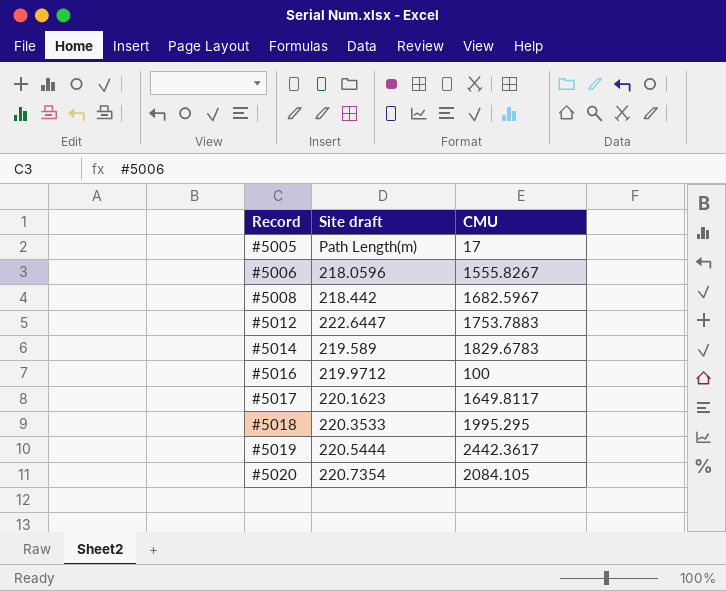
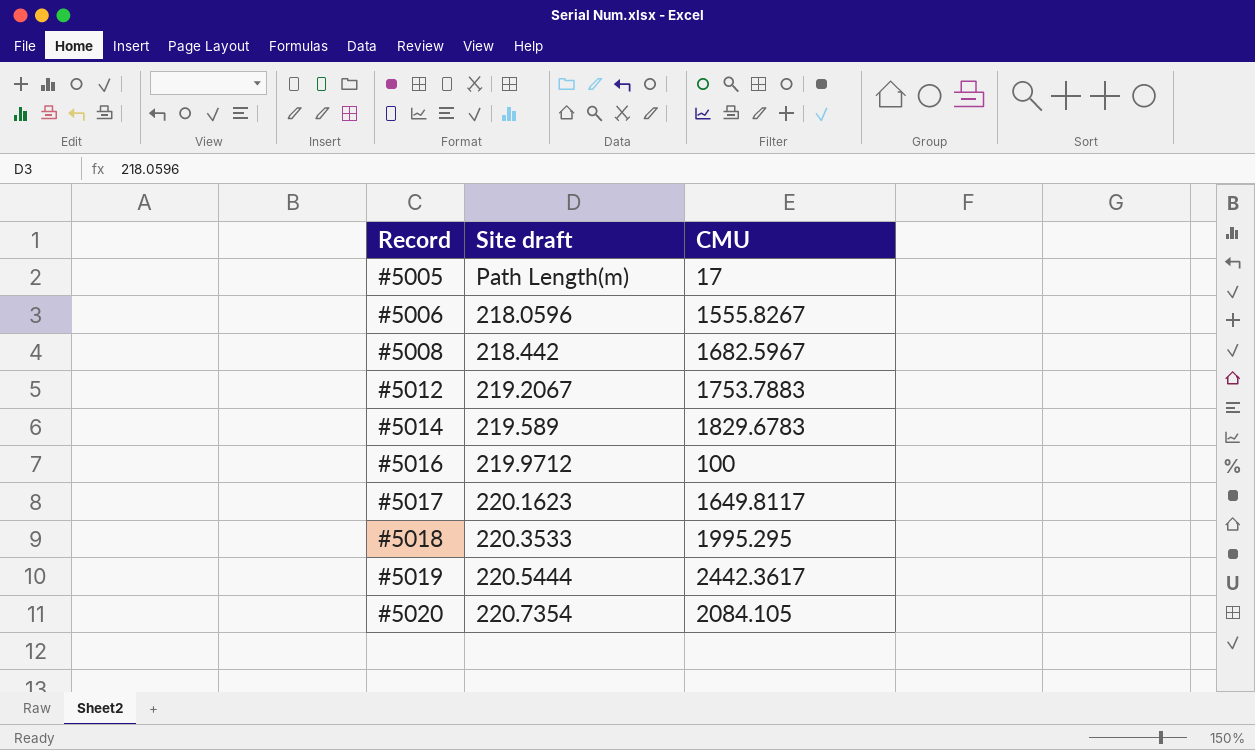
#5012 | Site draft: 222.6447 -> 219.2067

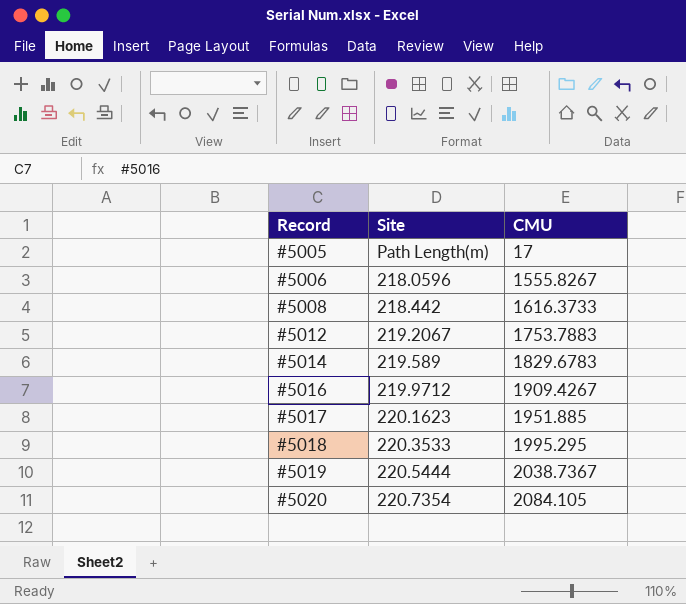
column name: Site draft -> Site
#5008 | CMU: 1682.5967 -> 1616.3733
#5016 | CMU: 100 -> 1909.4267
#5017 | CMU: 1649.8117 -> 1951.885
#5019 | CMU: 2442.3617 -> 2038.7367

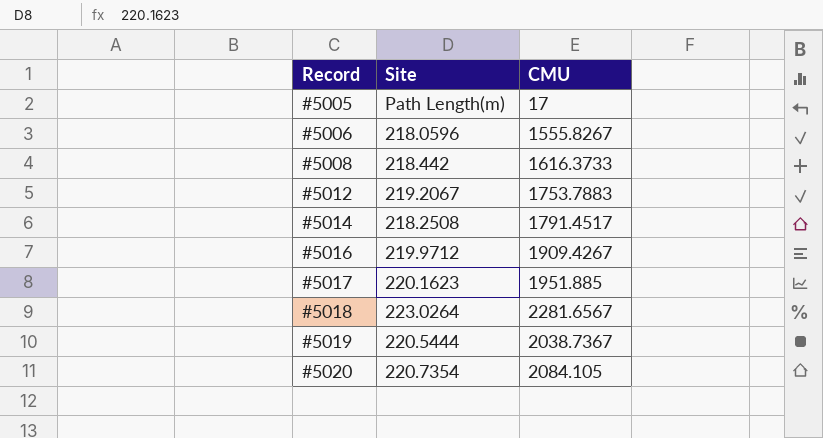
#5014 | Site: 219.589 -> 218.2508
#5014 | CMU: 1829.6783 -> 1791.4517
#5018 | Site: 220.3533 -> 223.0264
#5018 | CMU: 1995.295 -> 2281.6567

